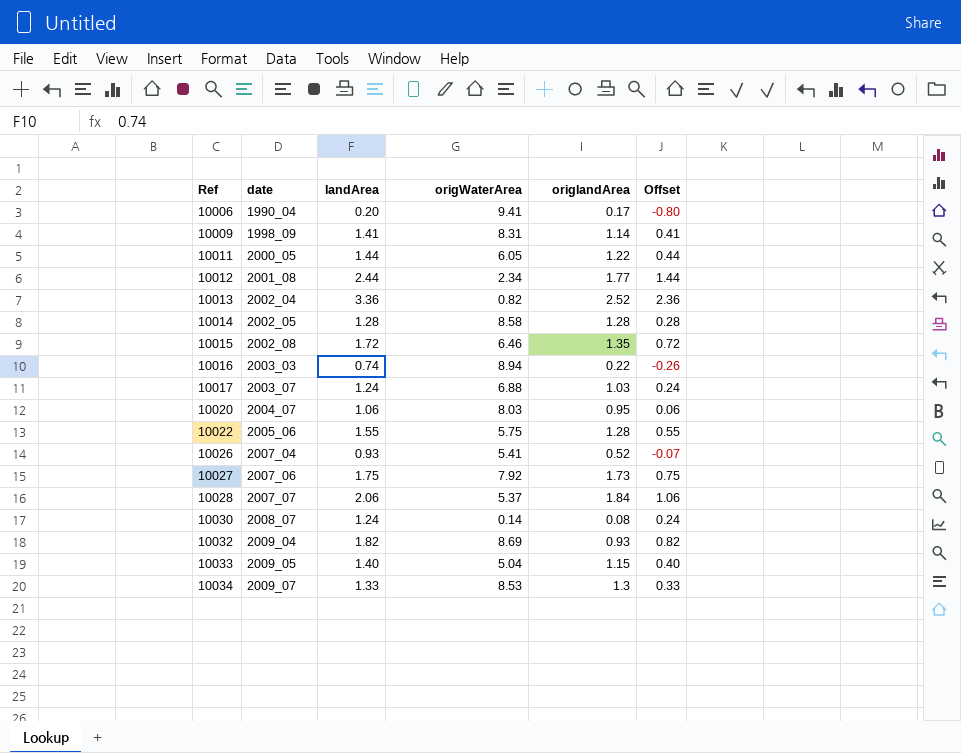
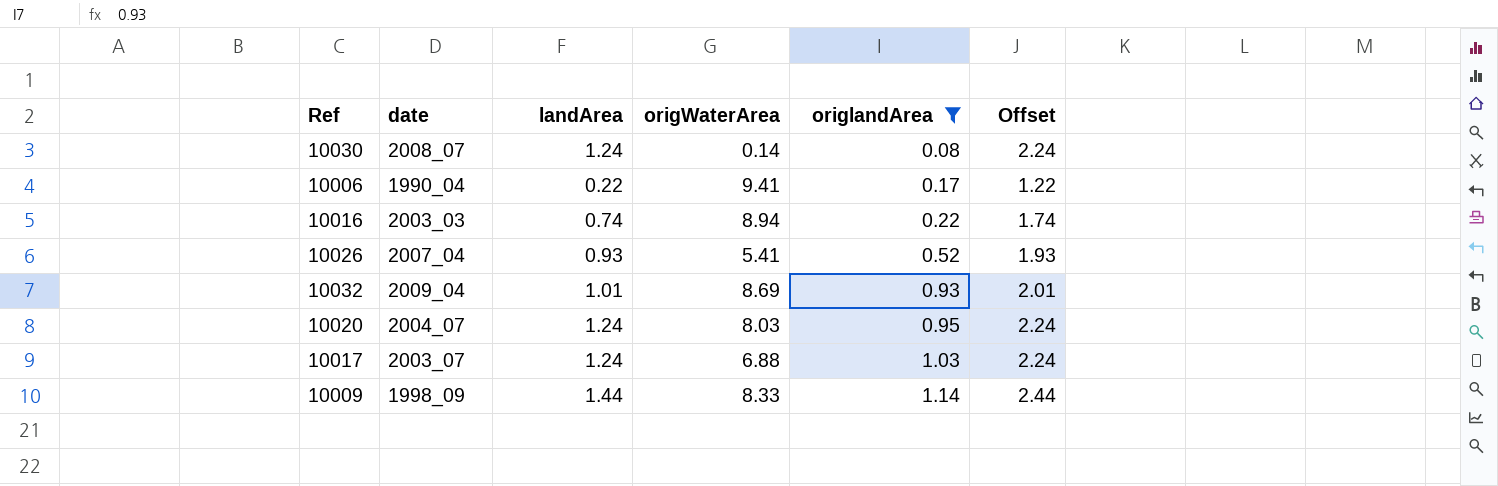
filter: none -> origlandArea <= 1.14
row order: Ref ascending -> origlandArea ascending
column Offset | formula: [landArea] - 1 -> [landArea] + 1
10006 | landArea: 0.20 -> 0.22
10032 | landArea: 1.82 -> 1.01
10020 | landArea: 1.06 -> 1.24
10009 | landArea: 1.41 -> 1.44
10009 | origWaterArea: 8.31 -> 8.33

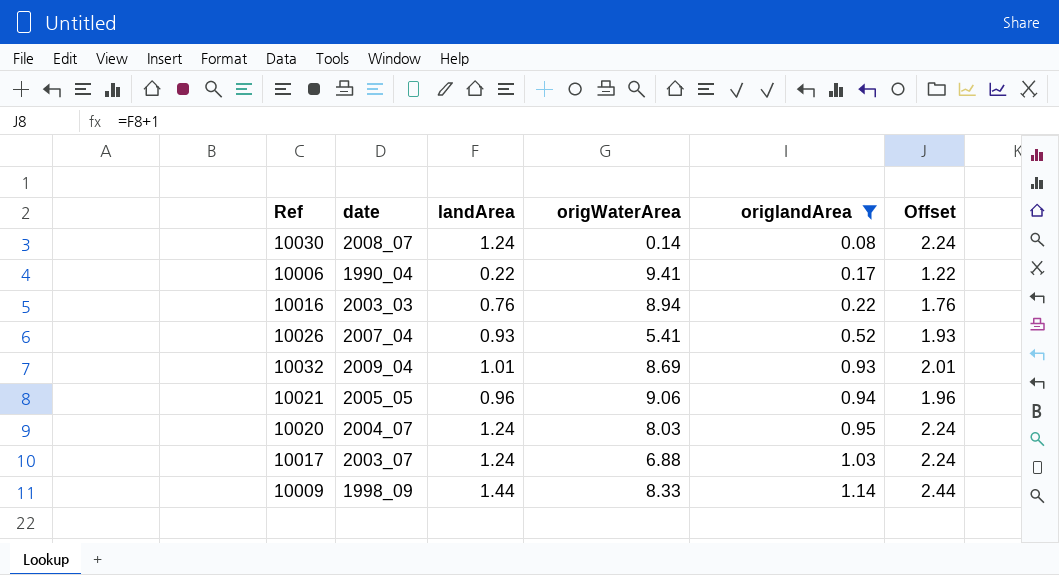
10016 | landArea: 0.74 -> 0.76
10016 | Offset: 1.74 -> 1.76
row 10021: none -> 2005_05 | 0.96 | 9.06 | 0.94 | 1.96

